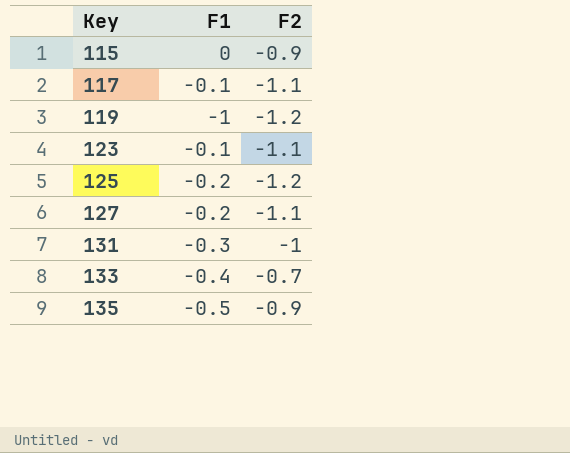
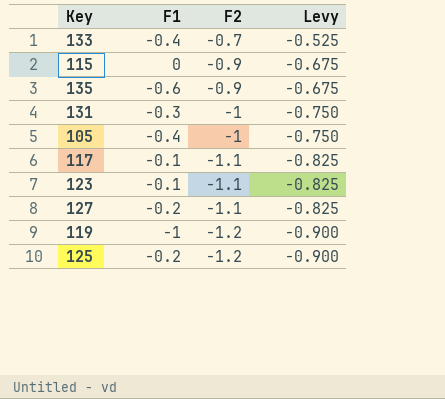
row order: Key ascending -> F2 descending
column Levy | formula: none -> [F2] * 0.75
135 | F1: -0.5 -> -0.6
row 105: none -> -0.4 | -1 | -0.750

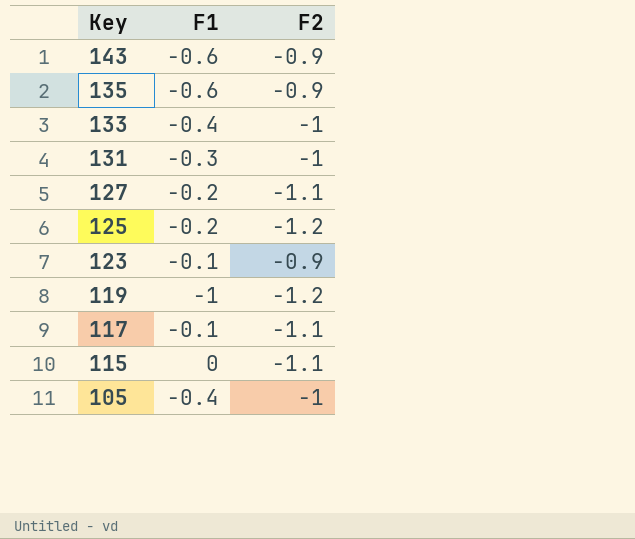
row order: F2 descending -> Key descending
column Levy | formula: [F2] * 0.75 -> none
row 143: none -> -0.6 | -0.9
133 | F2: -0.7 -> -1
123 | F2: -1.1 -> -0.9
115 | F2: -0.9 -> -1.1

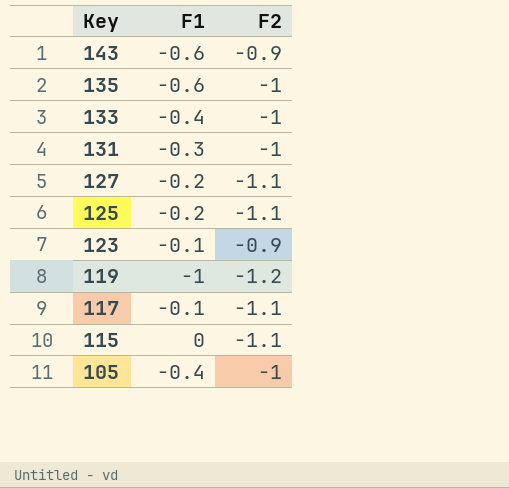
135 | F2: -0.9 -> -1
125 | F2: -1.2 -> -1.1

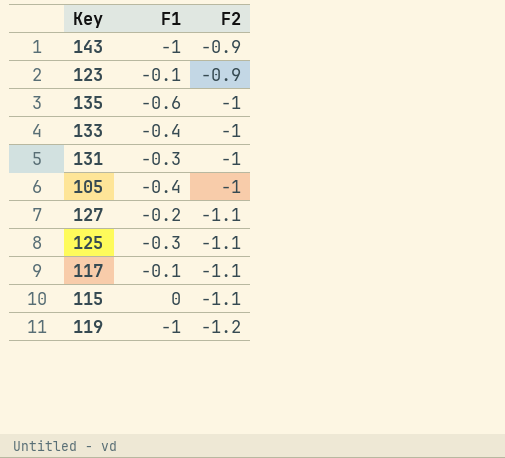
row order: Key descending -> F2 descending
143 | F1: -0.6 -> -1
125 | F1: -0.2 -> -0.3

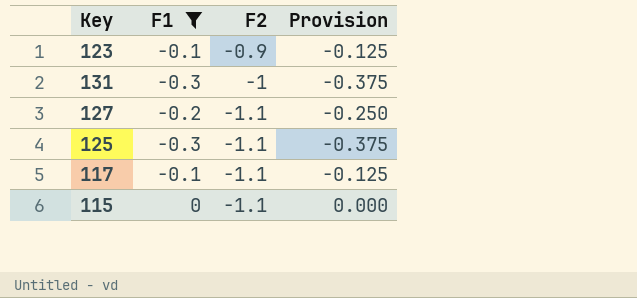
filter: none -> F1 >= -0.3
column Provision | formula: none -> [F1] * 1.25

